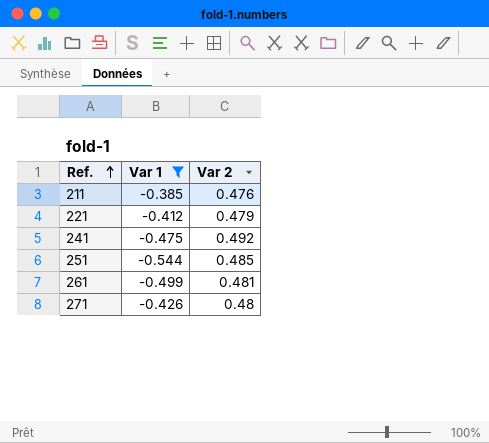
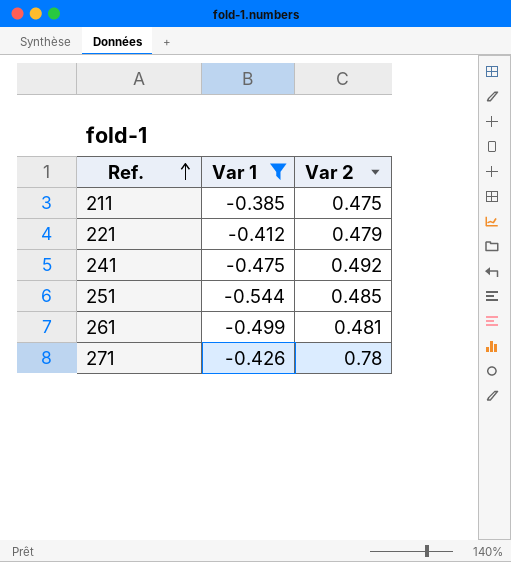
211 | Var 2: 0.476 -> 0.475
271 | Var 2: 0.48 -> 0.78

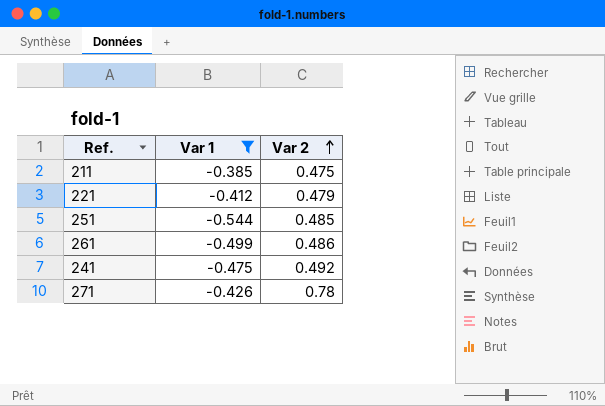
row order: Ref. ascending -> Var 2 ascending
261 | Var 2: 0.481 -> 0.486

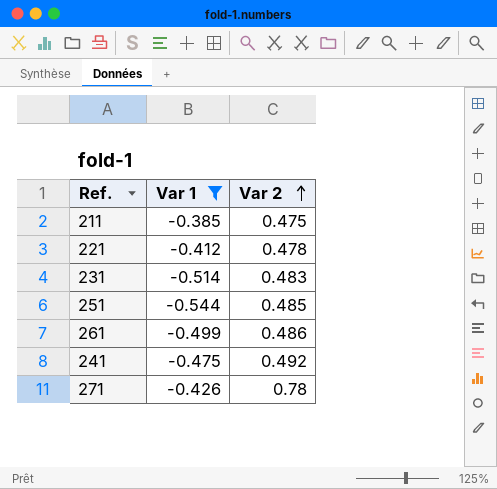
221 | Var 2: 0.479 -> 0.478
row 231: none -> -0.514 | 0.483

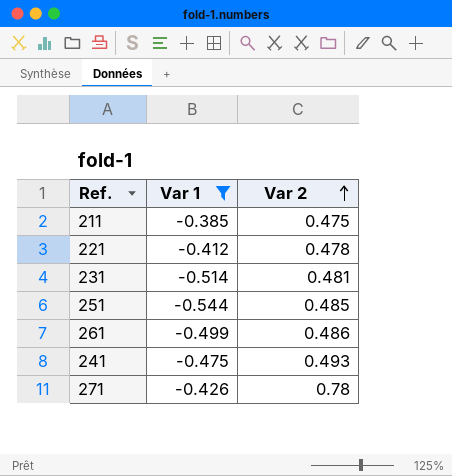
231 | Var 2: 0.483 -> 0.481
241 | Var 2: 0.492 -> 0.493

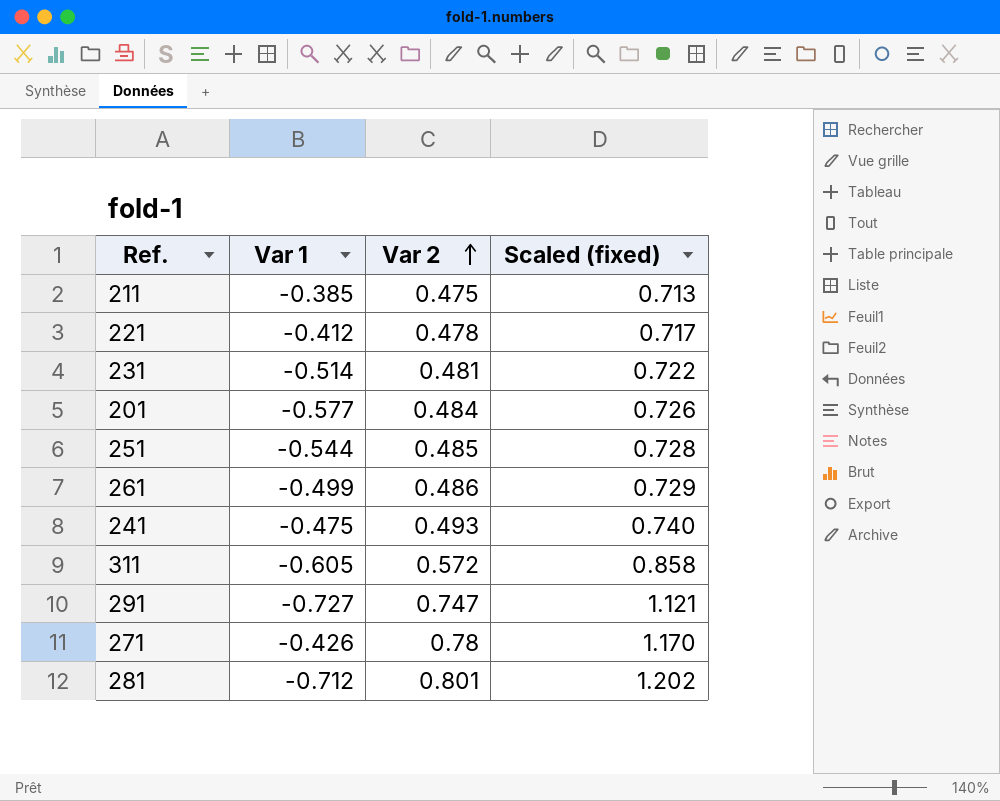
filter: Var 1 >= -0.544 -> none
column Scaled (fixed) | formula: none -> [Var 2] * 1.5

